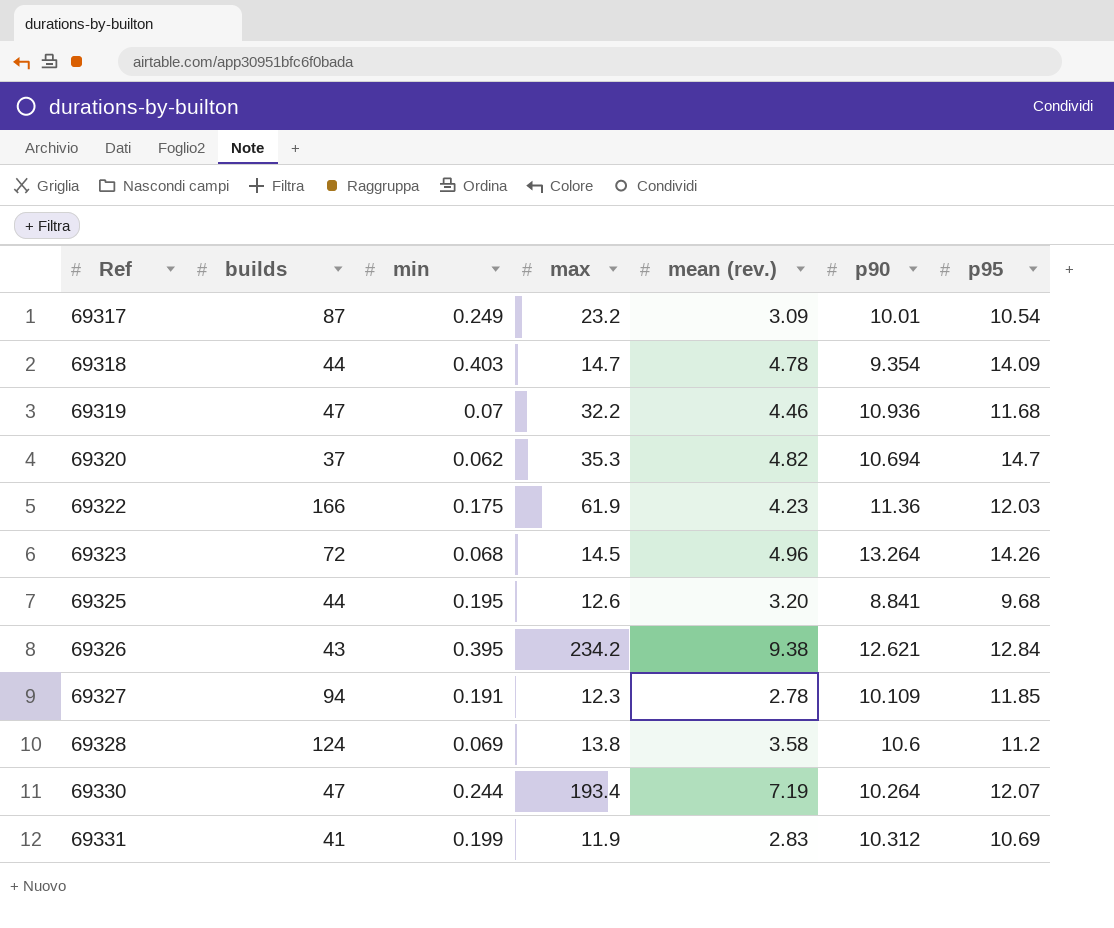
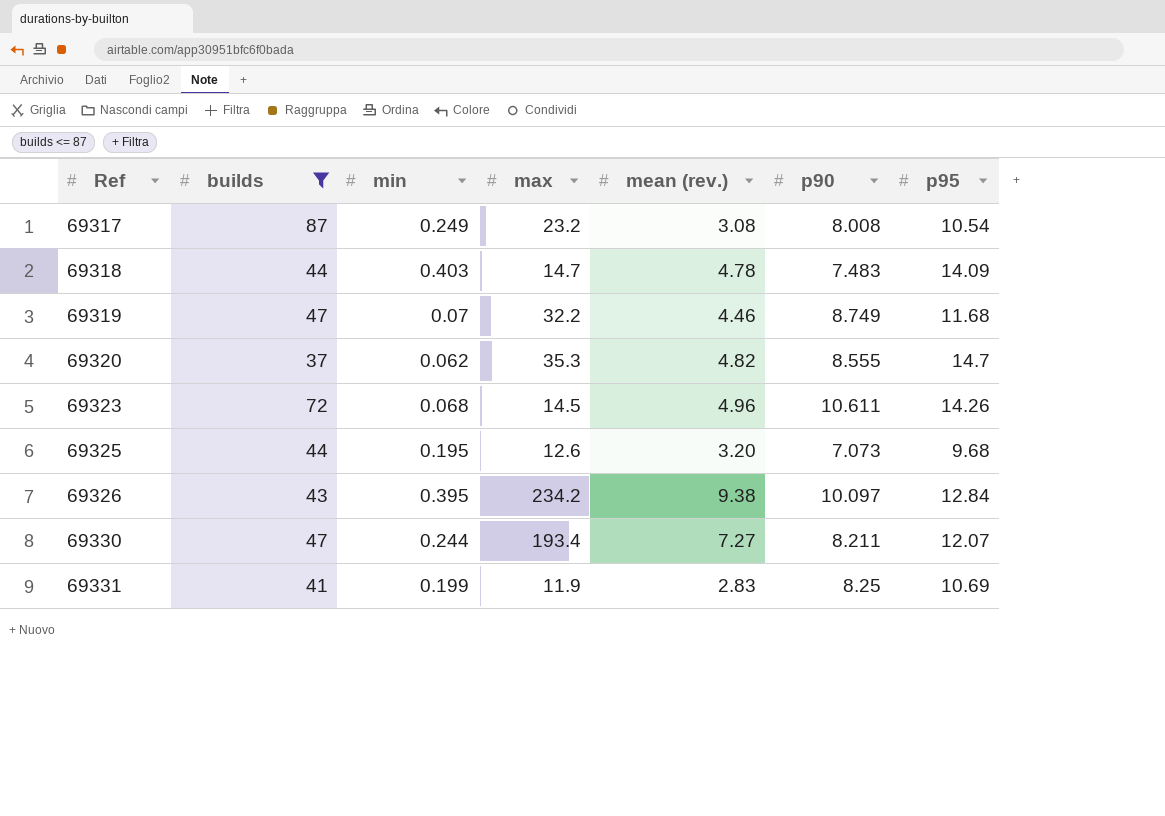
filter: none -> builds <= 87
69317 | mean (rev.): 3.09 -> 3.08
69317 | p90: 10.01 -> 8.008
69318 | p90: 9.354 -> 7.483
69319 | p90: 10.936 -> 8.749
69320 | p90: 10.694 -> 8.555
69323 | p90: 13.264 -> 10.611
69325 | p90: 8.841 -> 7.073
69326 | p90: 12.621 -> 10.097
69330 | mean (rev.): 7.19 -> 7.27
69330 | p90: 10.264 -> 8.211
69331 | p90: 10.312 -> 8.25

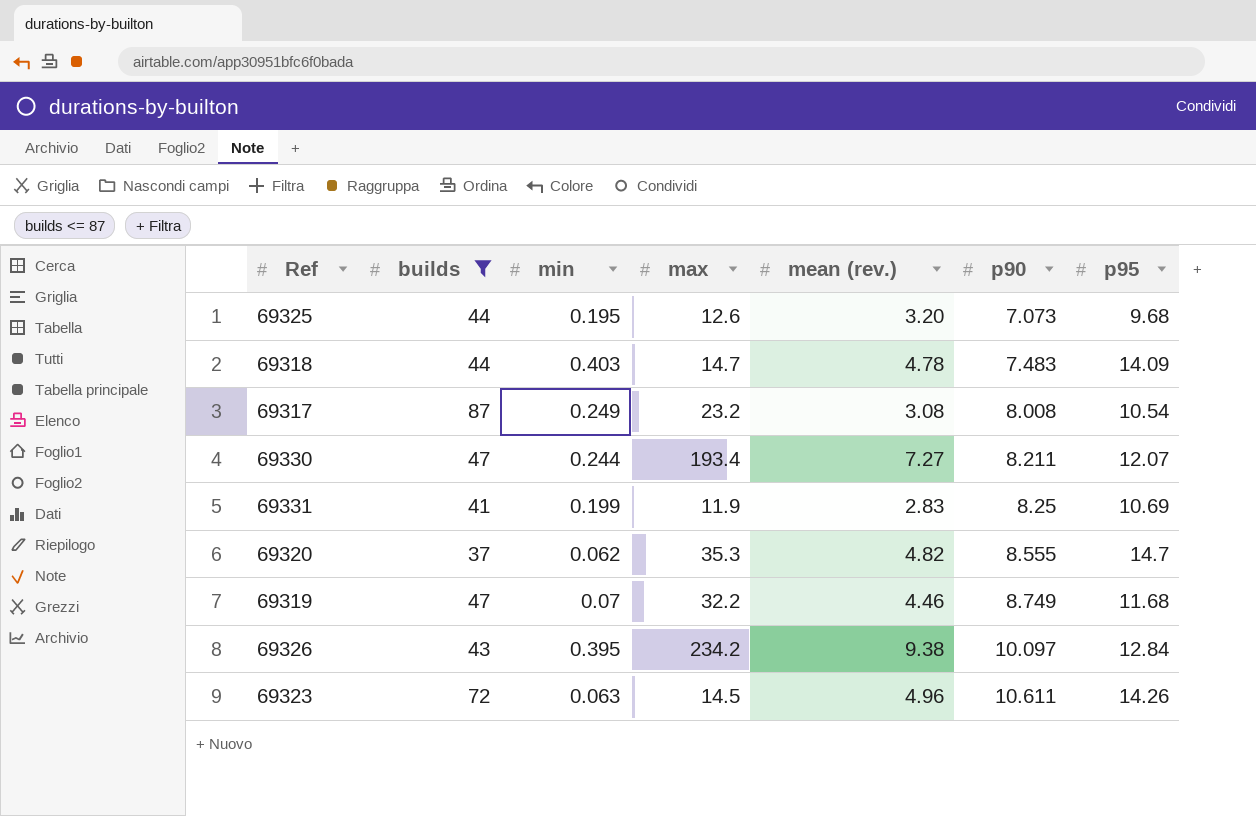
row order: Ref ascending -> p90 ascending
69323 | min: 0.068 -> 0.063

